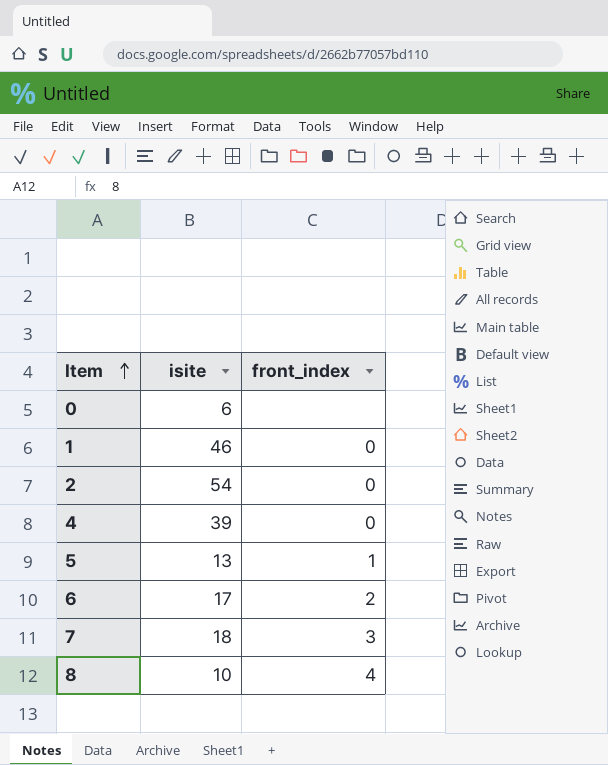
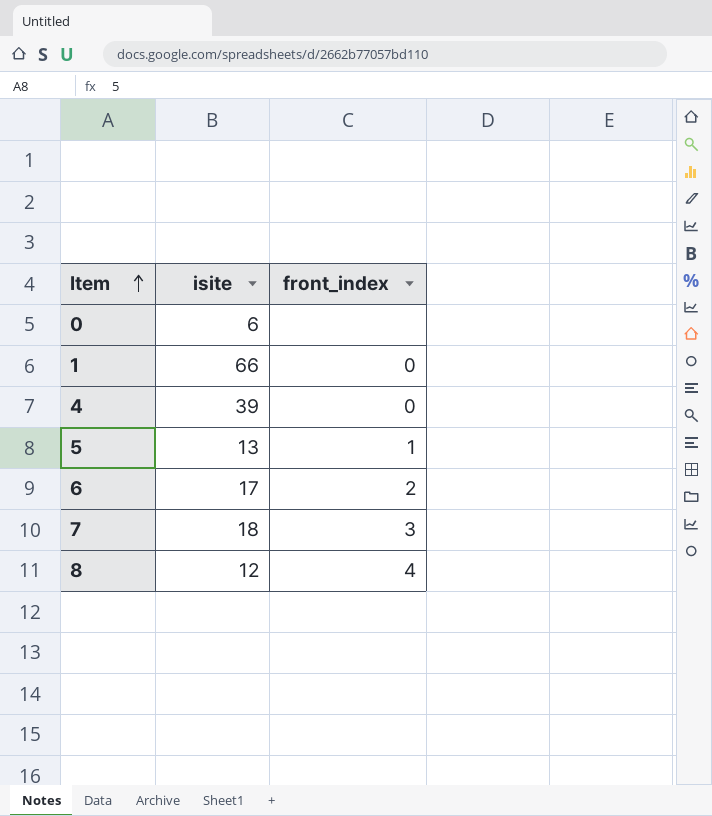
row 2: 54 | 0 -> none
1 | isite: 46 -> 66
8 | isite: 10 -> 12

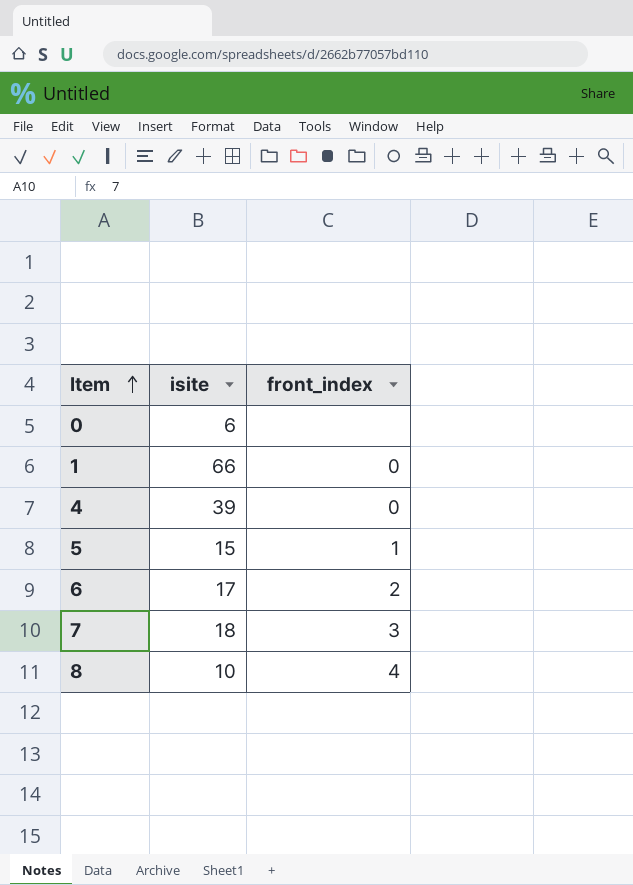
5 | isite: 13 -> 15
8 | isite: 12 -> 10

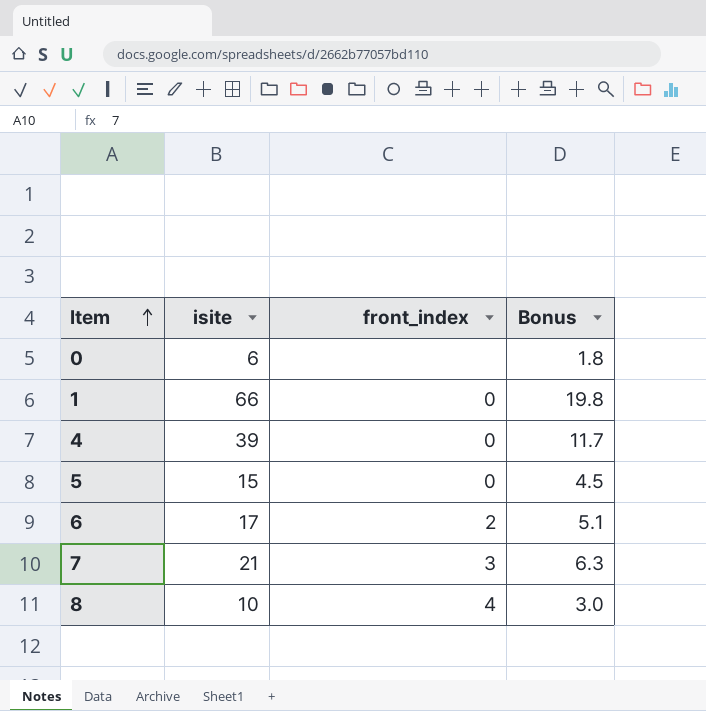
column Bonus | formula: none -> [isite] * 0.3
5 | front_index: 1 -> 0
7 | isite: 18 -> 21

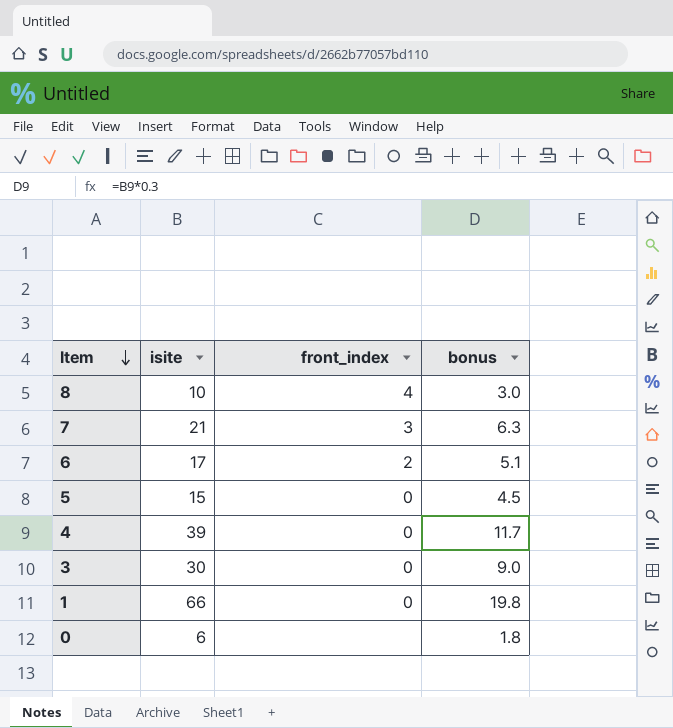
row order: Item ascending -> Item descending
column name: Bonus -> bonus
row 3: none -> 30 | 0 | 9.0

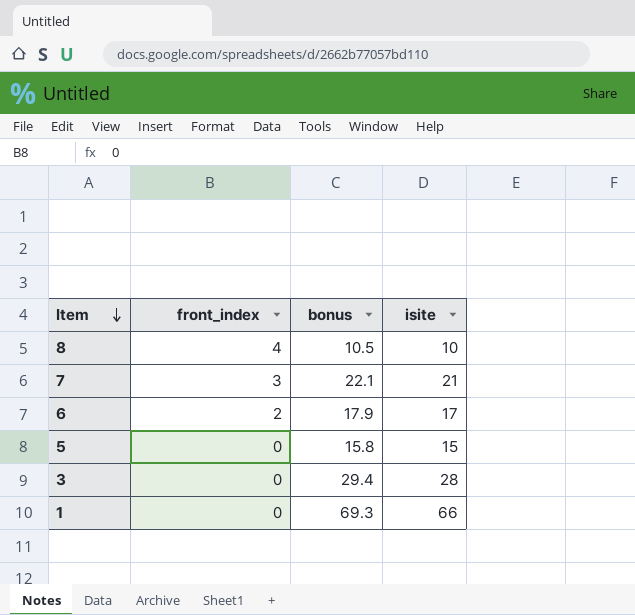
column bonus | formula: [isite] * 0.3 -> [isite] * 1.05
column isite | position: 2 -> 4
row 4: 39 | 0 | 11.7 -> none
row 0: 6 | none | 1.8 -> none
3 | isite: 30 -> 28

